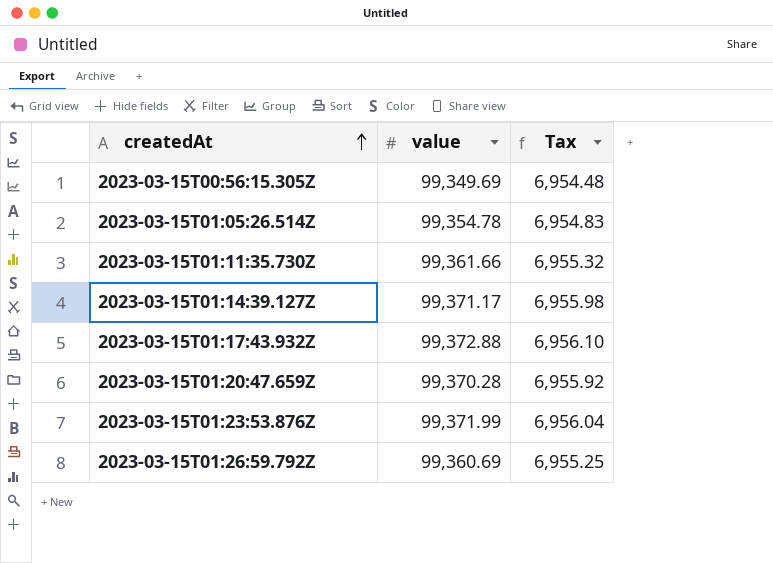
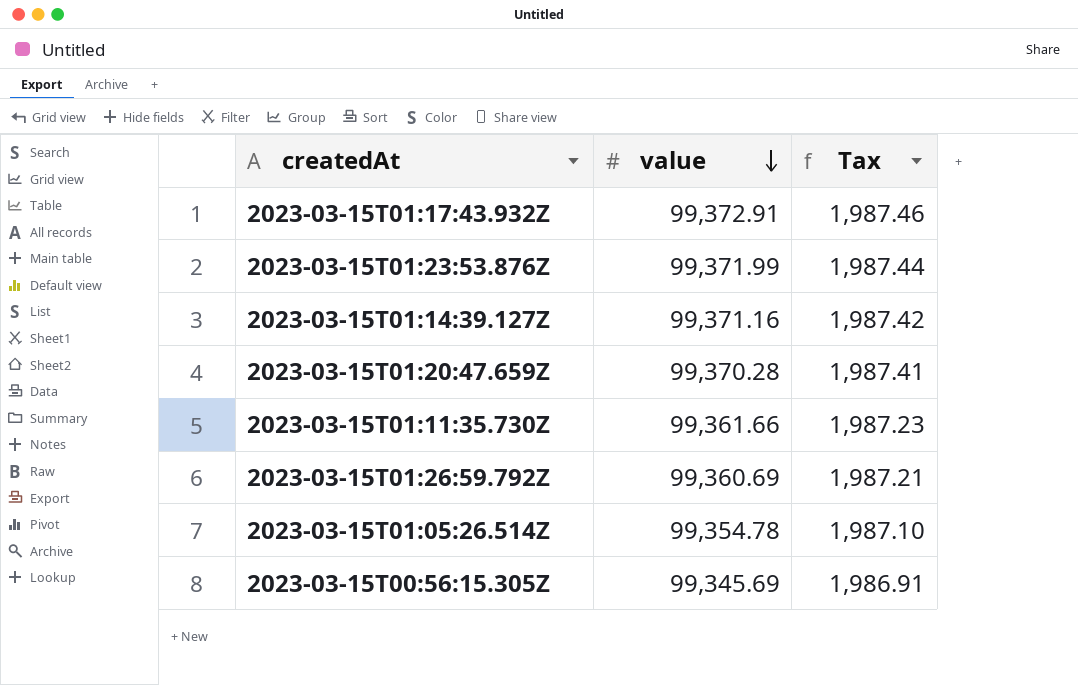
row order: createdAt ascending -> value descending
column Tax | formula: [value] * 0.07 -> [value] * 0.02
2023-03-15T01:17:43.932Z | value: 99,372.88 -> 99,372.91
2023-03-15T01:14:39.127Z | value: 99,371.17 -> 99,371.16
2023-03-15T00:56:15.305Z | value: 99,349.69 -> 99,345.69

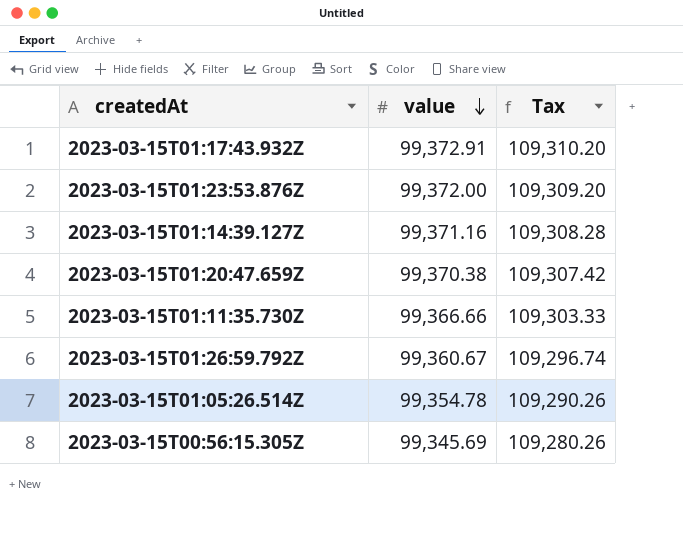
column Tax | formula: [value] * 0.02 -> [value] * 1.1
2023-03-15T01:23:53.876Z | value: 99,371.99 -> 99,372.00
2023-03-15T01:20:47.659Z | value: 99,370.28 -> 99,370.38
2023-03-15T01:11:35.730Z | value: 99,361.66 -> 99,366.66
2023-03-15T01:26:59.792Z | value: 99,360.69 -> 99,360.67

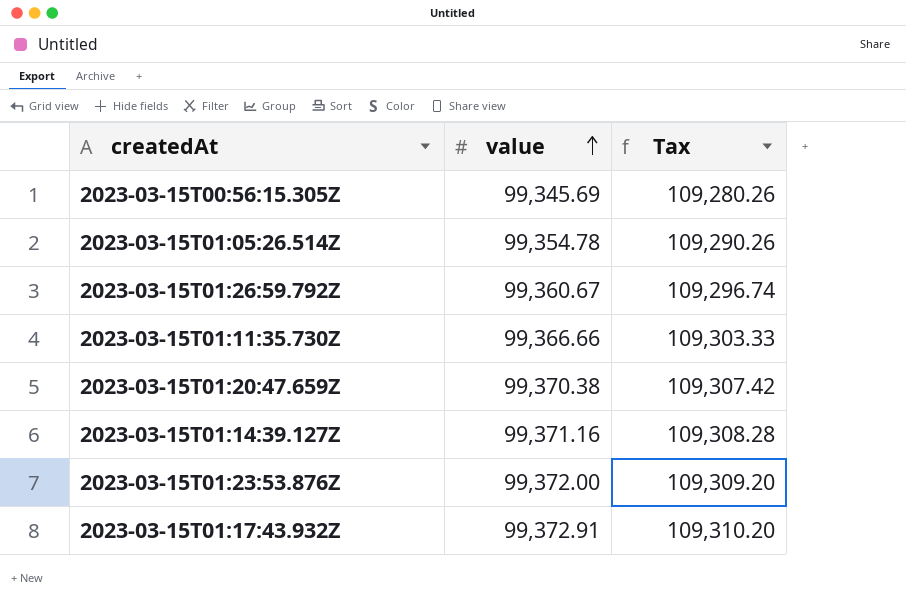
row order: value descending -> value ascending

